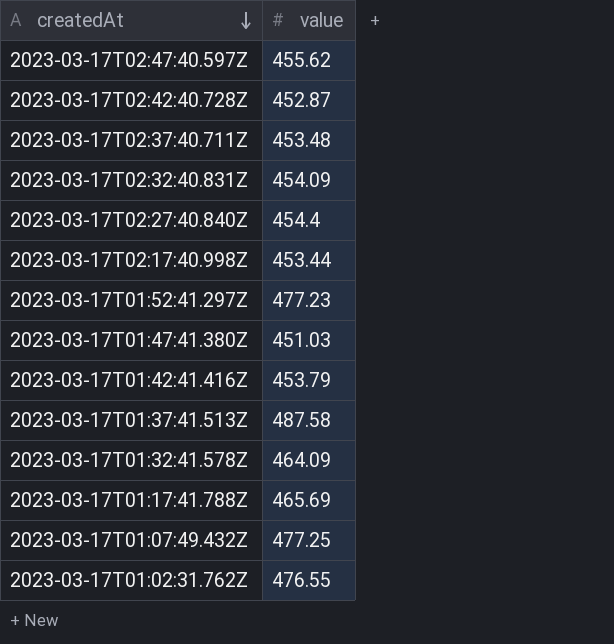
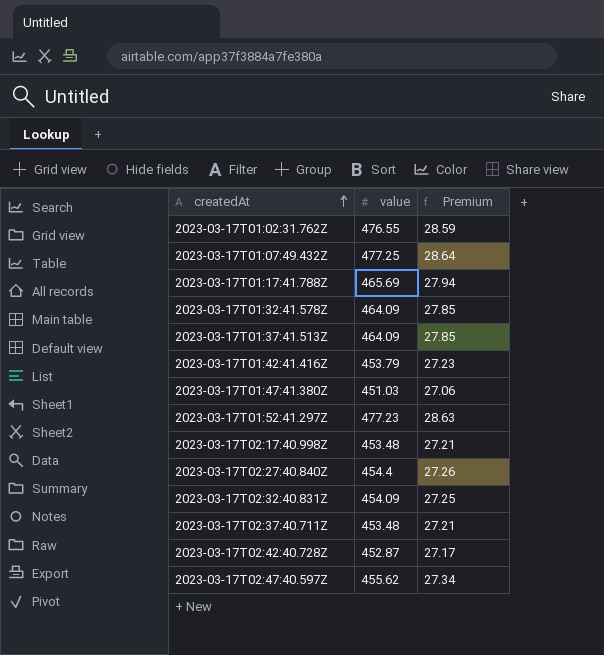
row order: createdAt descending -> createdAt ascending
column Premium | formula: none -> [value] * 0.06
2023-03-17T01:37:41.513Z | value: 487.58 -> 464.09
2023-03-17T02:17:40.998Z | value: 453.44 -> 453.48

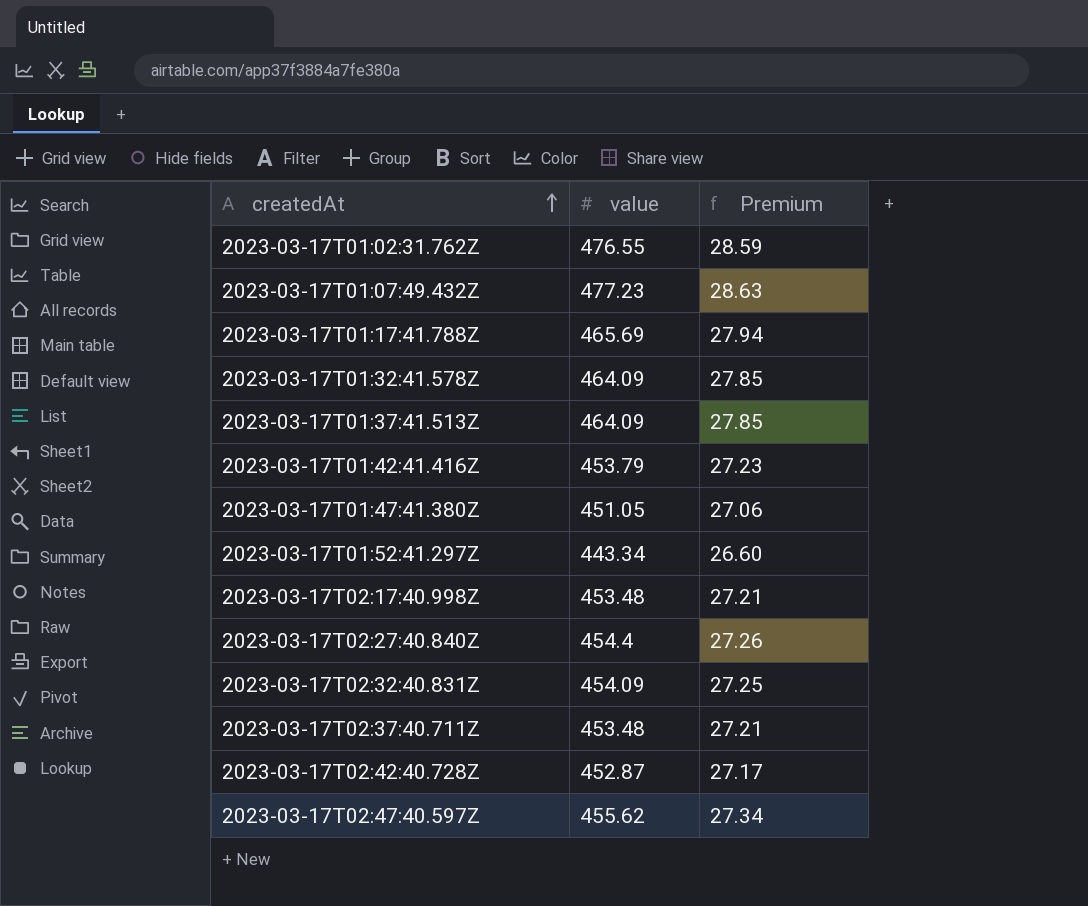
2023-03-17T01:07:49.432Z | value: 477.25 -> 477.23
2023-03-17T01:07:49.432Z | Premium: 28.64 -> 28.63
2023-03-17T01:47:41.380Z | value: 451.03 -> 451.05
2023-03-17T01:52:41.297Z | value: 477.23 -> 443.34
2023-03-17T01:52:41.297Z | Premium: 28.63 -> 26.60

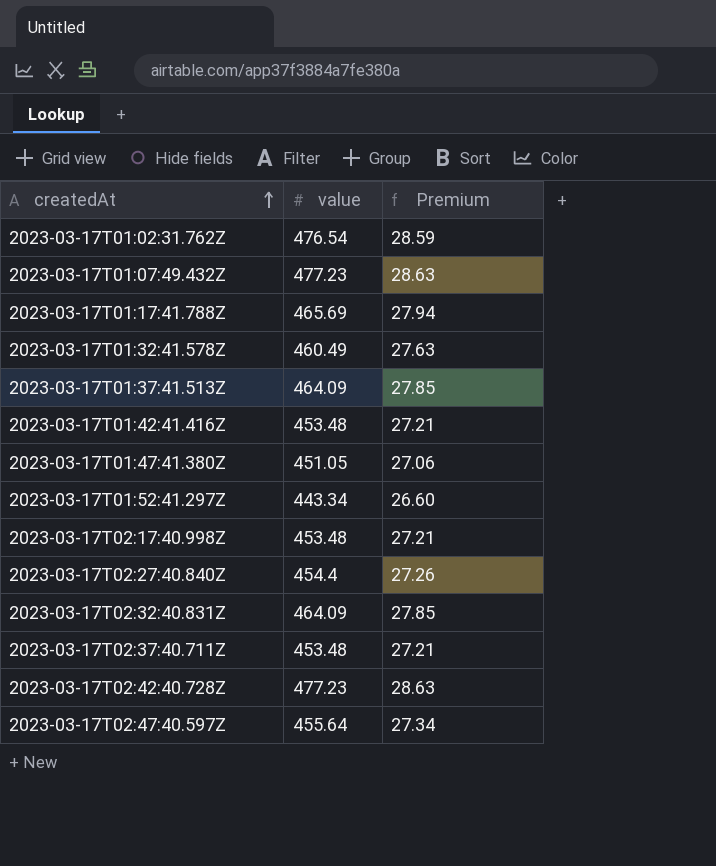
2023-03-17T01:02:31.762Z | value: 476.55 -> 476.54
2023-03-17T01:32:41.578Z | value: 464.09 -> 460.49
2023-03-17T01:32:41.578Z | Premium: 27.85 -> 27.63
2023-03-17T01:42:41.416Z | value: 453.79 -> 453.48
2023-03-17T01:42:41.416Z | Premium: 27.23 -> 27.21
2023-03-17T02:32:40.831Z | value: 454.09 -> 464.09
2023-03-17T02:32:40.831Z | Premium: 27.25 -> 27.85
2023-03-17T02:42:40.728Z | value: 452.87 -> 477.23
2023-03-17T02:42:40.728Z | Premium: 27.17 -> 28.63
2023-03-17T02:47:40.597Z | value: 455.62 -> 455.64

